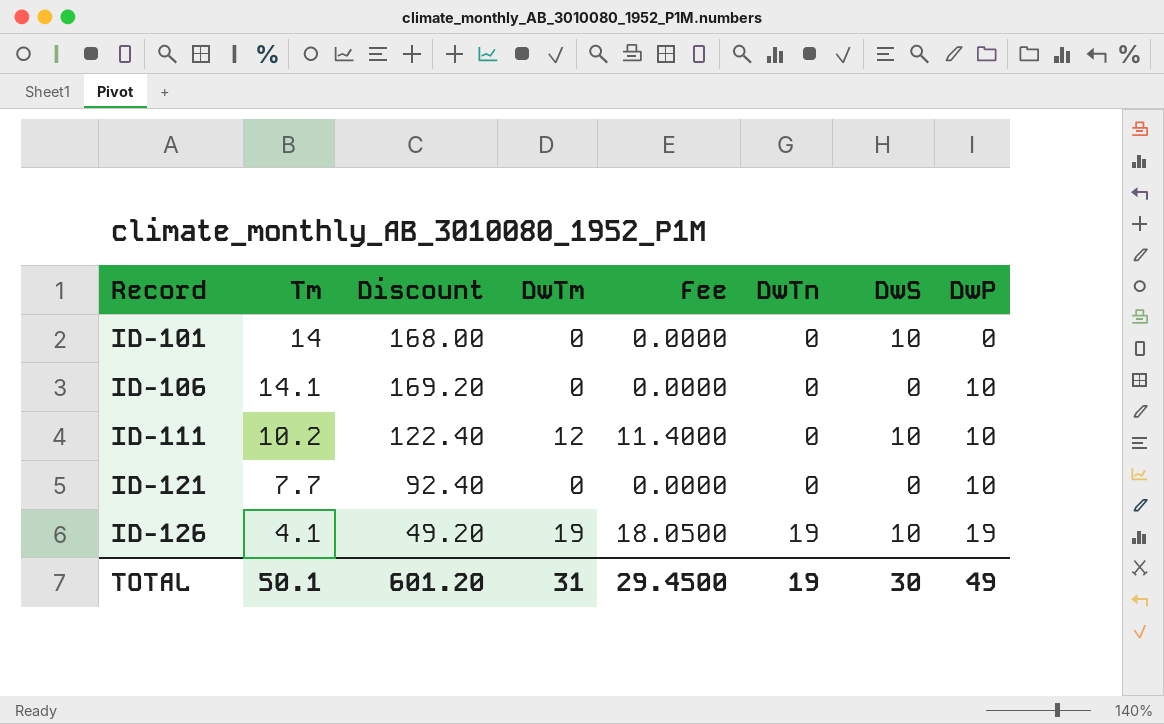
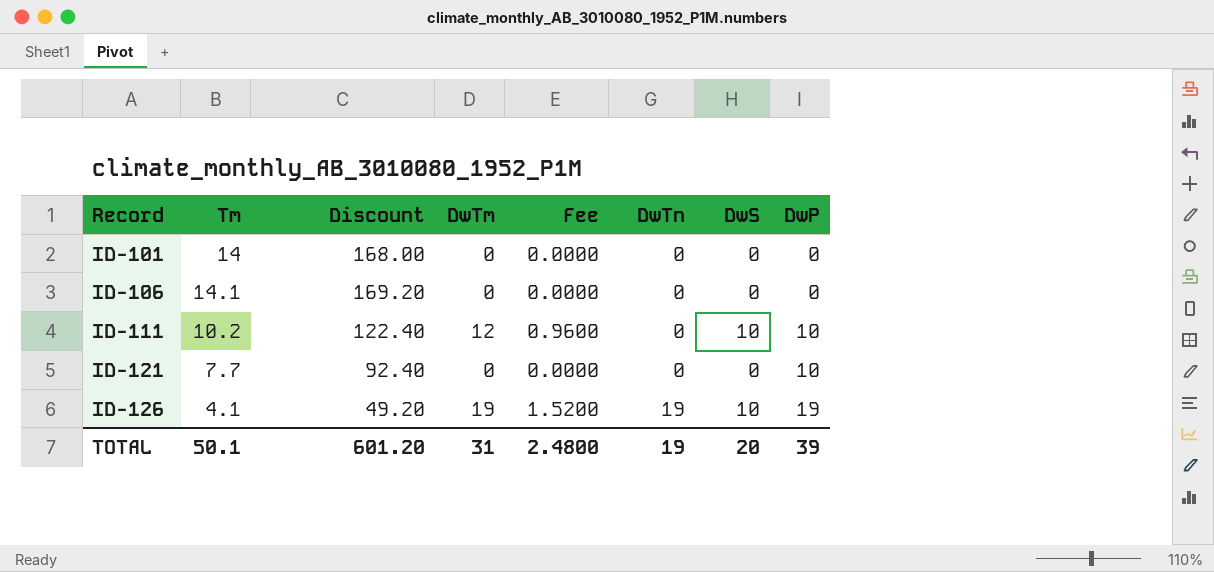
column Fee | formula: [DwTm] * 0.95 -> [DwTm] * 0.08
ID-101 | DwS: 10 -> 0
ID-106 | DwP: 10 -> 0
TOTAL | Fee: 29.4500 -> 2.4800
TOTAL | DwS: 30 -> 20
TOTAL | DwP: 49 -> 39

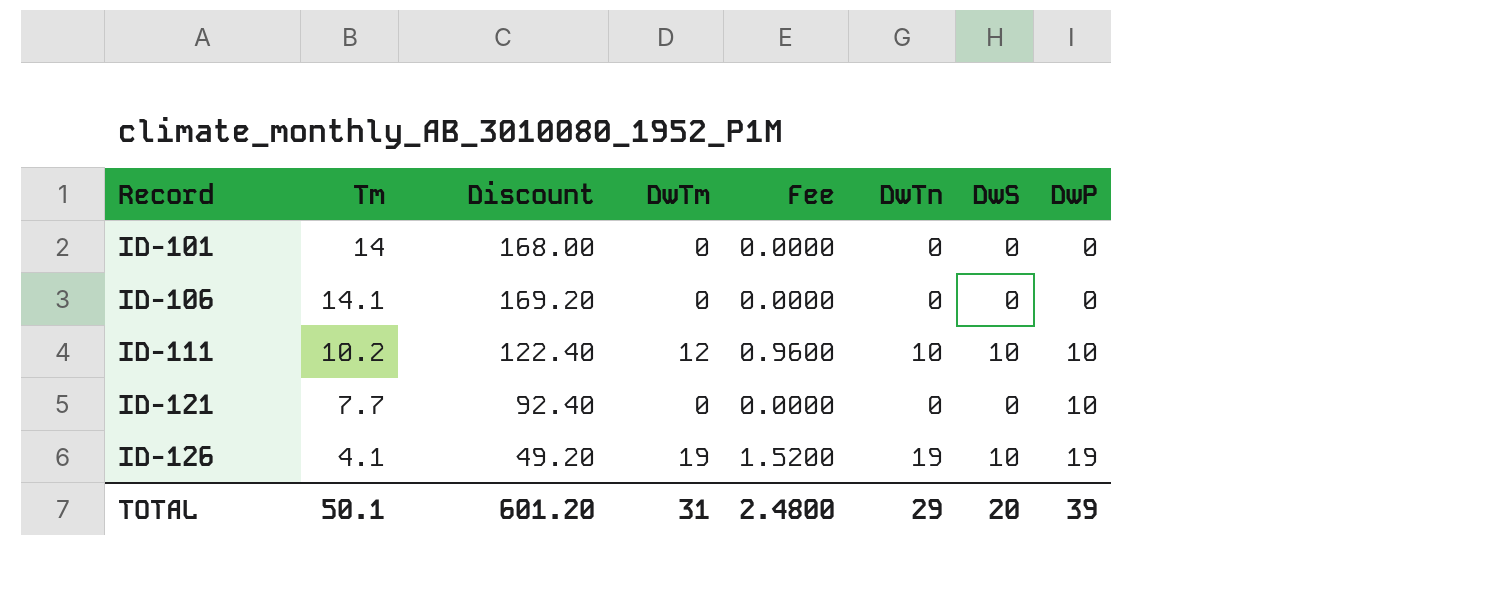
ID-111 | DwTn: 0 -> 10
TOTAL | DwTn: 19 -> 29

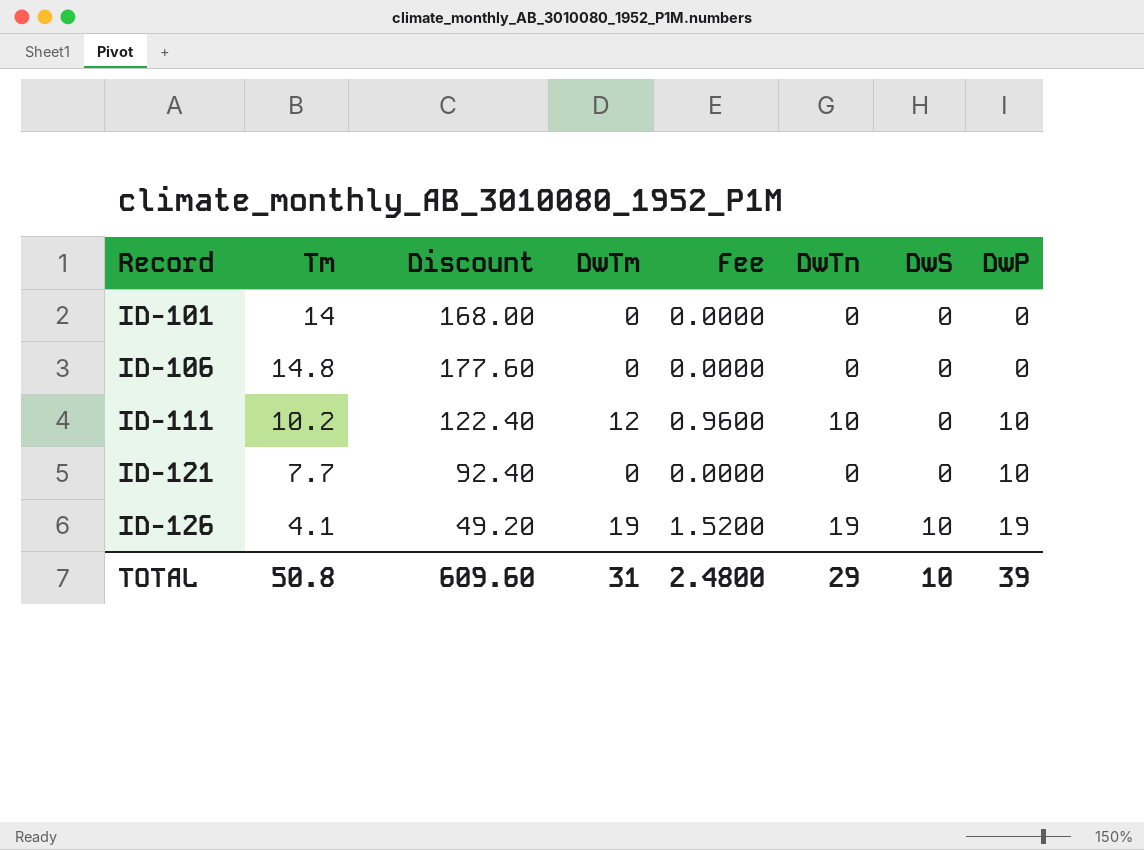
ID-106 | Tm: 14.1 -> 14.8
ID-106 | Discount: 169.20 -> 177.60
ID-111 | DwS: 10 -> 0
TOTAL | Tm: 50.1 -> 50.8
TOTAL | Discount: 601.20 -> 609.60
TOTAL | DwS: 20 -> 10

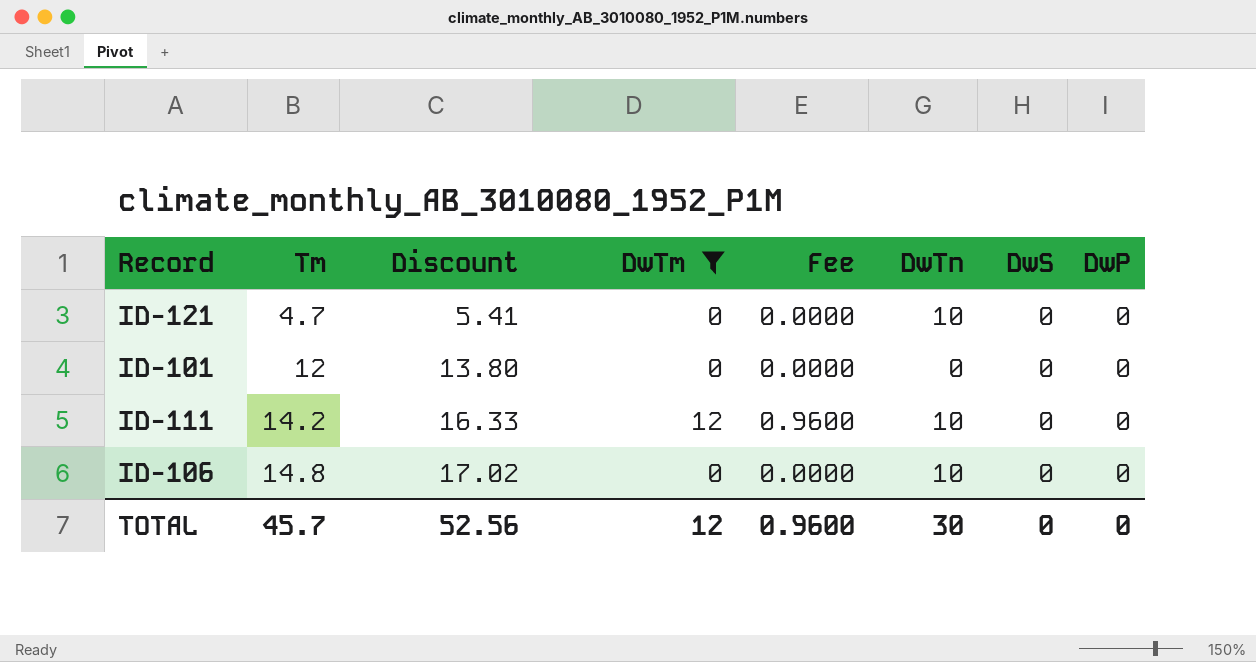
filter: none -> DwTm != 19
row order: Record ascending -> Tm ascending
column Discount | formula: [Tm] * 12 -> [Tm] * 1.15
ID-121 | Tm: 7.7 -> 4.7
ID-121 | DwTn: 0 -> 10
ID-121 | DwP: 10 -> 0
ID-101 | Tm: 14 -> 12
ID-111 | Tm: 10.2 -> 14.2
ID-111 | DwP: 10 -> 0
ID-106 | DwTn: 0 -> 10
TOTAL | Tm: 50.8 -> 45.7
TOTAL | Discount: 609.60 -> 52.56
TOTAL | DwTm: 31 -> 12
TOTAL | Fee: 2.4800 -> 0.9600
TOTAL | DwTn: 29 -> 30
TOTAL | DwS: 10 -> 0
TOTAL | DwP: 39 -> 0

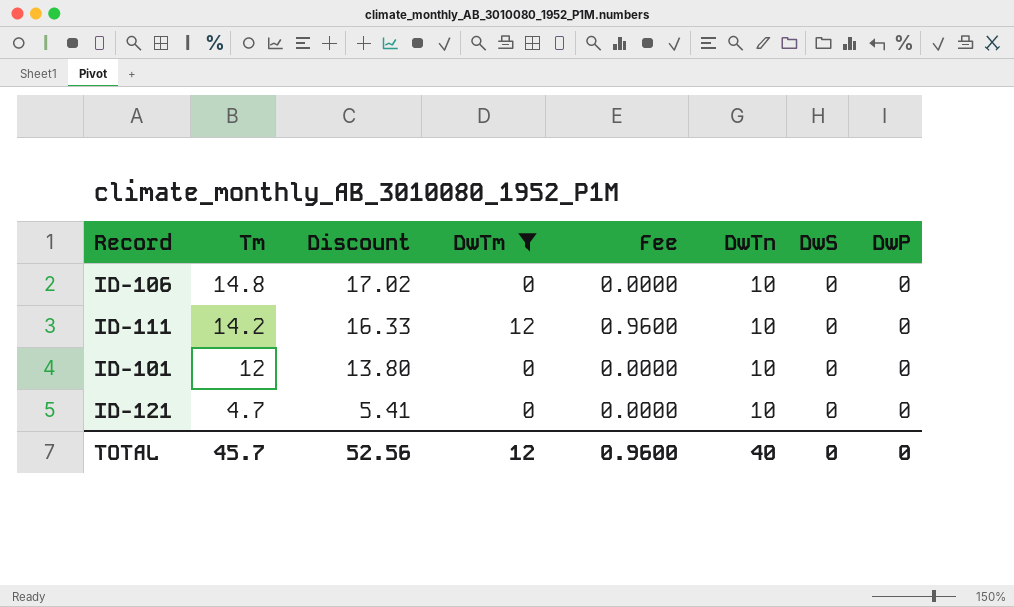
row order: Tm ascending -> Tm descending
ID-101 | DwTn: 0 -> 10
TOTAL | DwTn: 30 -> 40

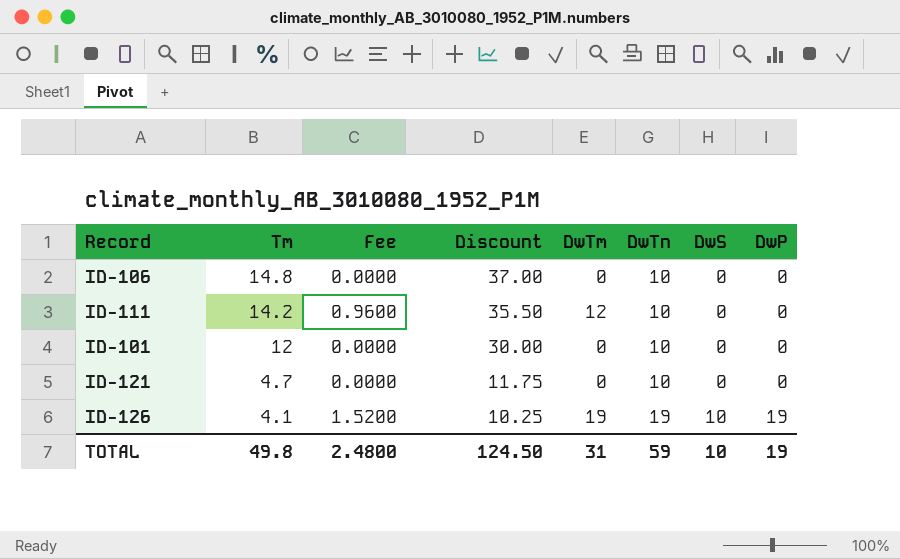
filter: DwTm != 19 -> none
column Fee | position: 5 -> 3
column Discount | formula: [Tm] * 1.15 -> [Tm] * 2.5
TOTAL | Tm: 45.7 -> 49.8
TOTAL | Fee: 0.9600 -> 2.4800
TOTAL | Discount: 52.56 -> 124.50
TOTAL | DwTm: 12 -> 31
TOTAL | DwTn: 40 -> 59
TOTAL | DwS: 0 -> 10
TOTAL | DwP: 0 -> 19

